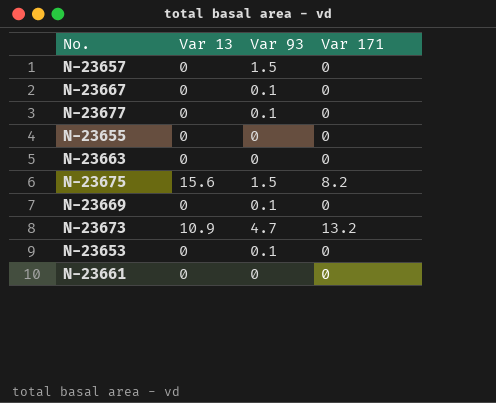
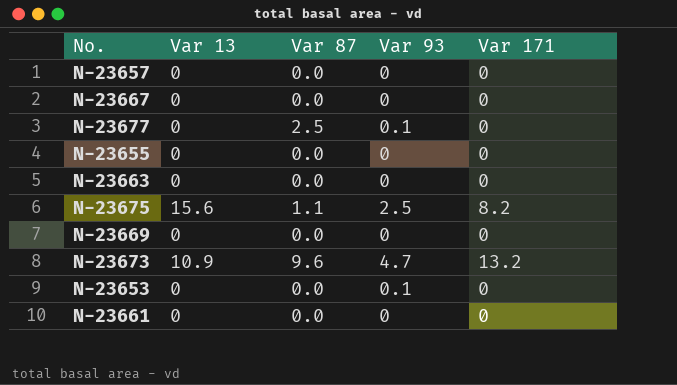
column Var 87 | position: none -> 3
N-23657 | Var 93: 1.5 -> 0
N-23667 | Var 93: 0.1 -> 0
N-23675 | Var 93: 1.5 -> 2.5
N-23669 | Var 93: 0.1 -> 0

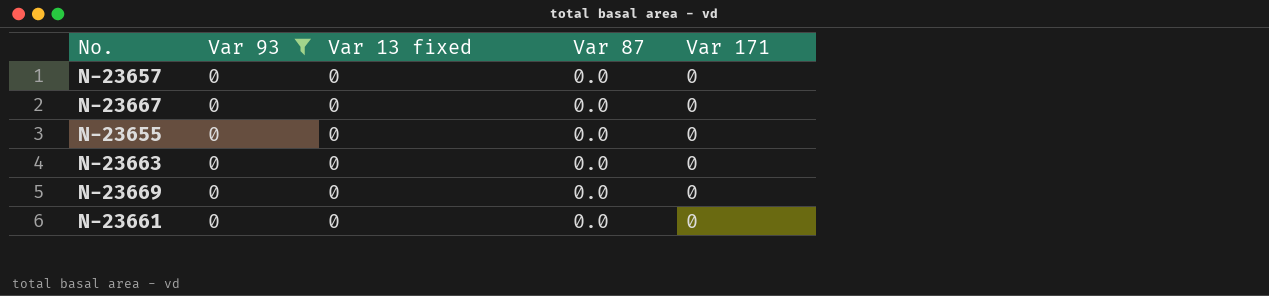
filter: none -> Var 93 = 0
column Var 93 | position: 4 -> 2
column name: Var 13 -> Var 13 fixed

